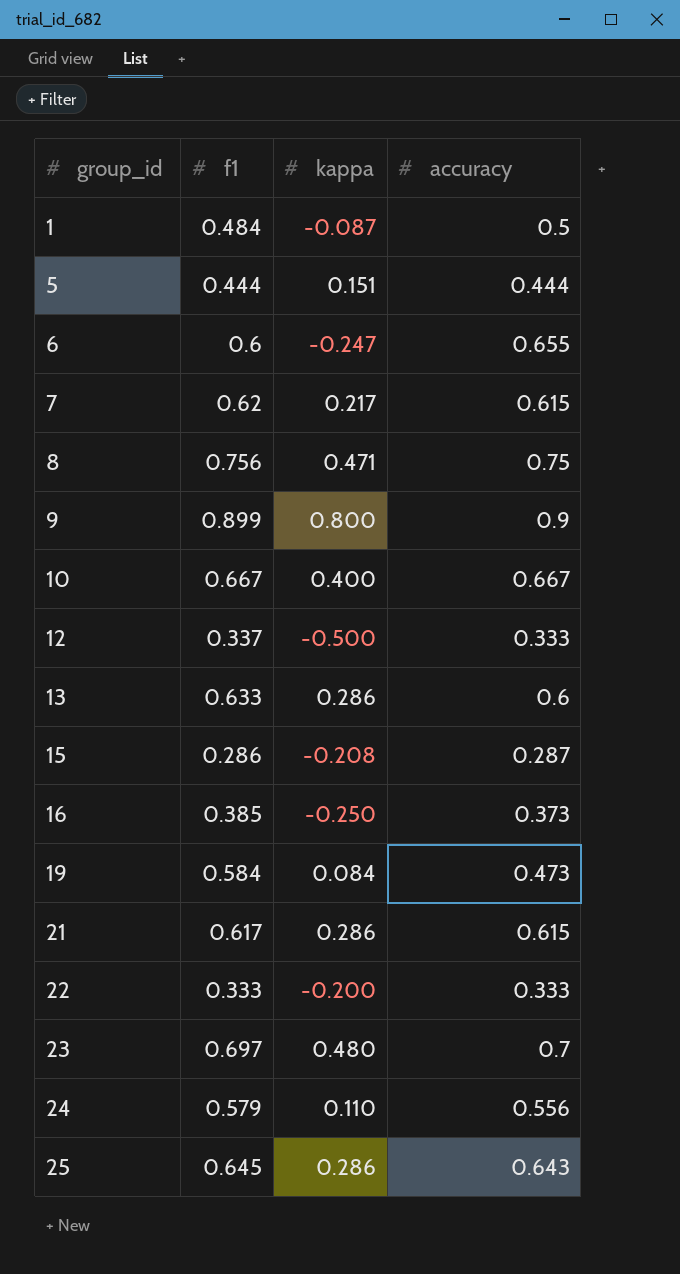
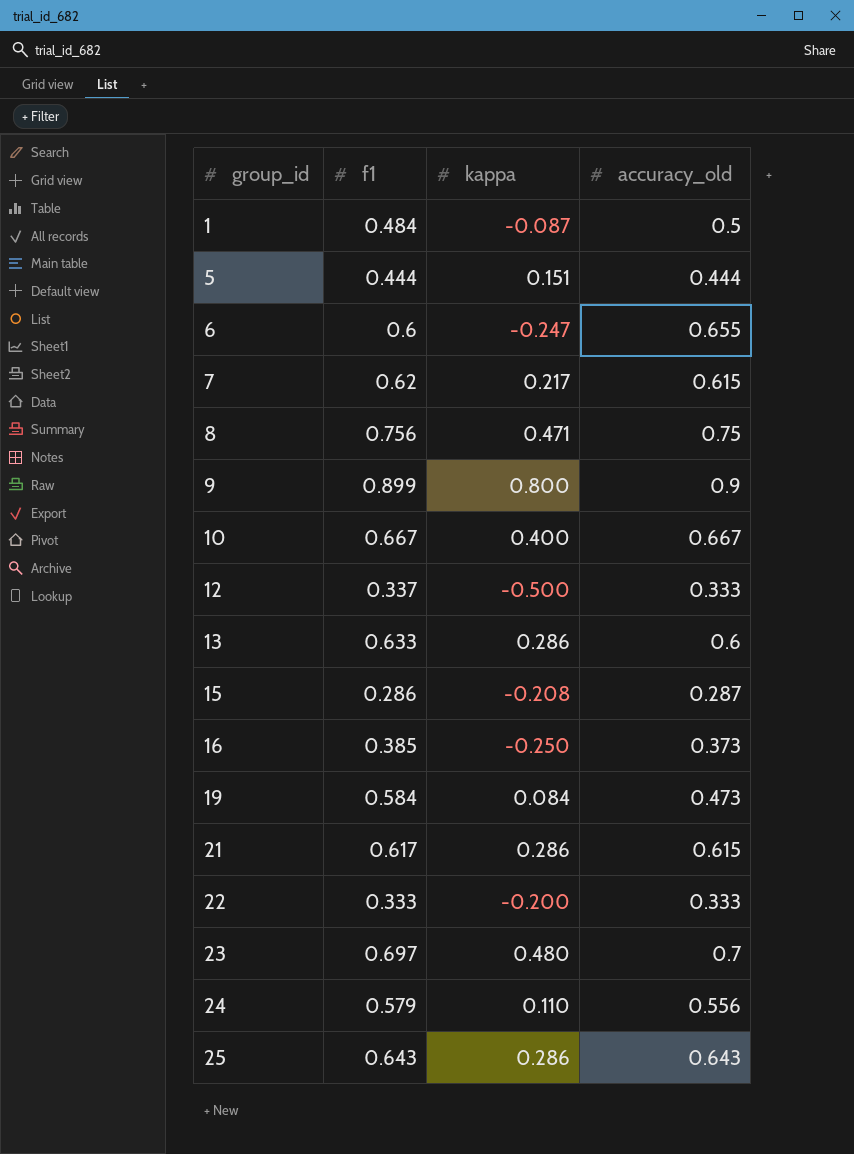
column name: accuracy -> accuracy_old
25 | f1: 0.645 -> 0.643

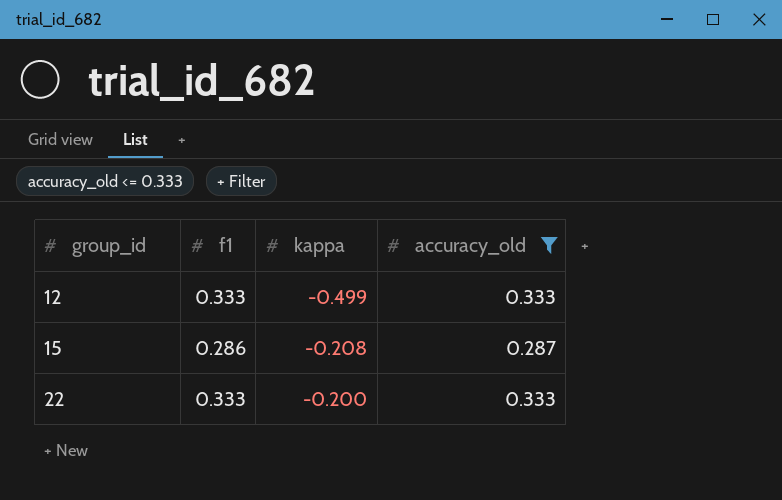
filter: none -> accuracy_old <= 0.333
12 | f1: 0.337 -> 0.333
12 | kappa: -0.500 -> -0.499

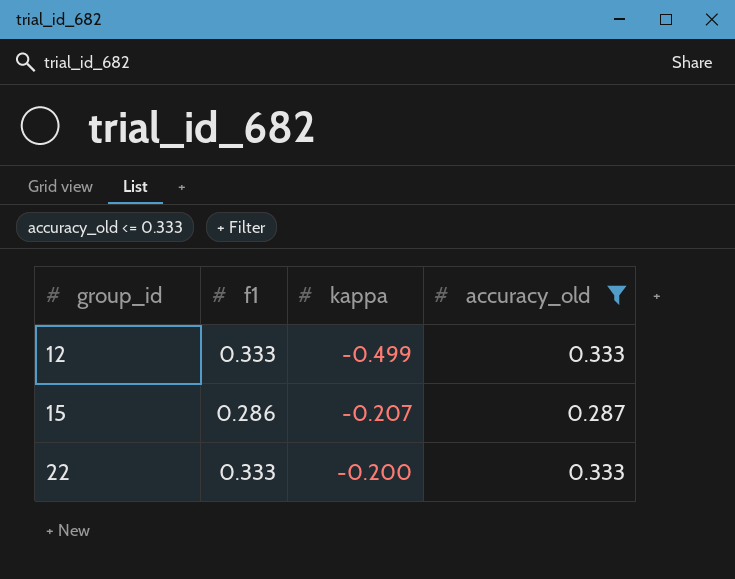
15 | kappa: -0.208 -> -0.207

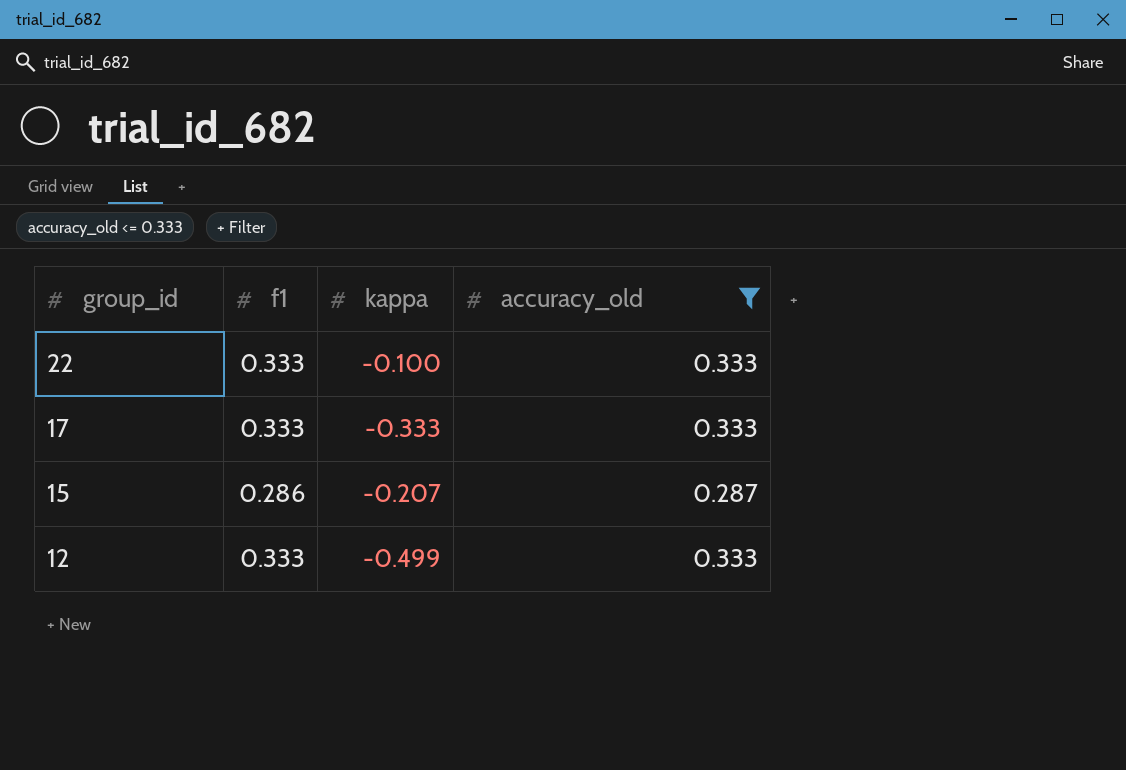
row order: group_id ascending -> group_id descending
22 | kappa: -0.200 -> -0.100
row 17: none -> 0.333 | -0.333 | 0.333

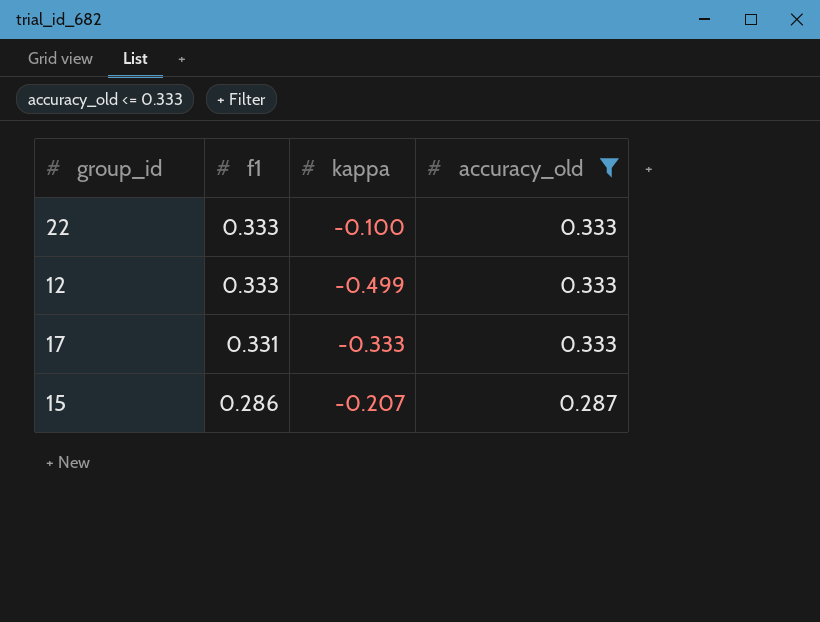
row order: group_id descending -> f1 descending
17 | f1: 0.333 -> 0.331

